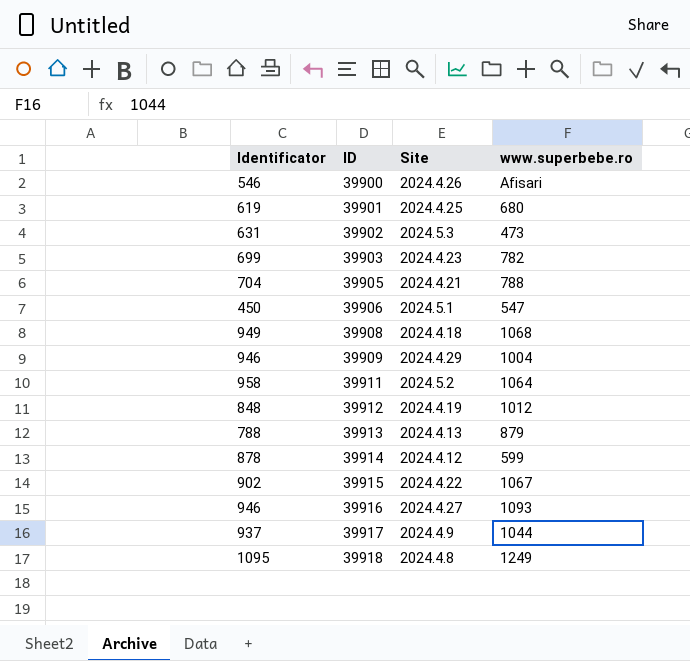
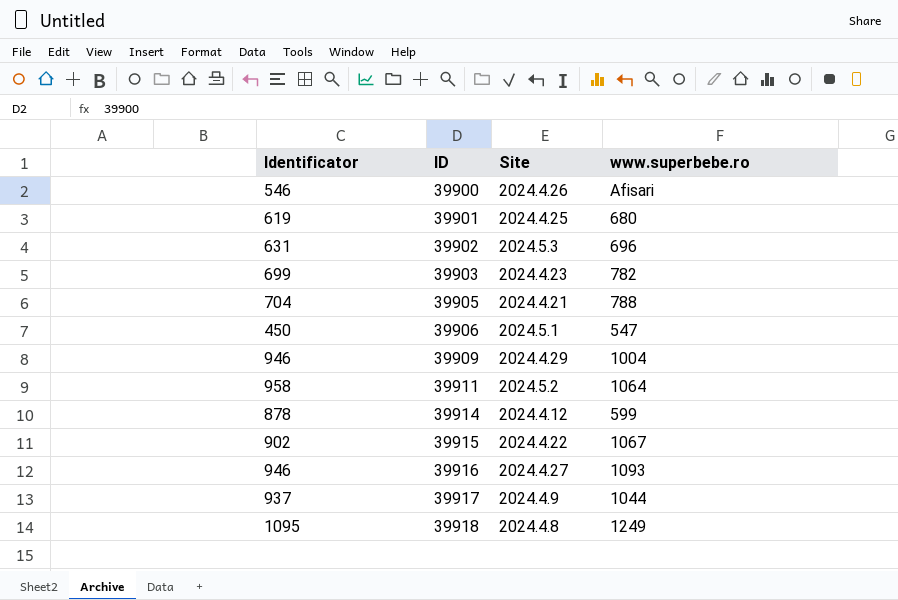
row 39908: 949 | 2024.4.18 | 1068 -> none
row 39912: 848 | 2024.4.19 | 1012 -> none
row 39913: 788 | 2024.4.13 | 879 -> none
39902 | www.superbebe.ro: 473 -> 696

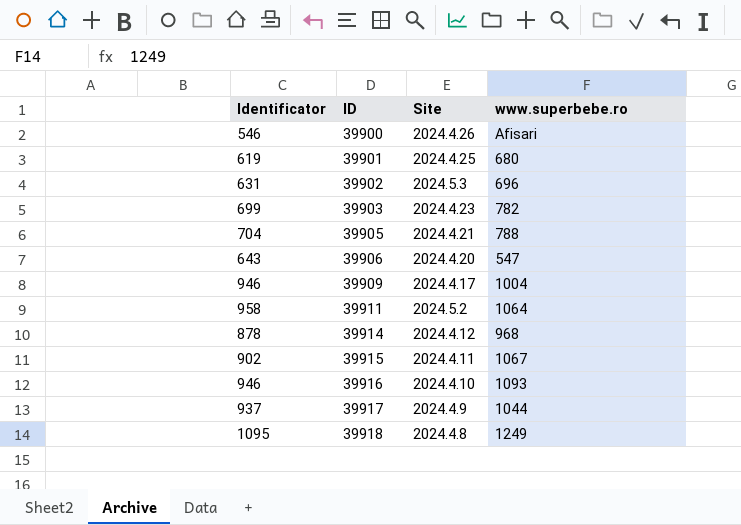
39906 | Identificator: 450 -> 643
39906 | Site: 2024.5.1 -> 2024.4.20
39909 | Site: 2024.4.29 -> 2024.4.17
39914 | www.superbebe.ro: 599 -> 968
39915 | Site: 2024.4.22 -> 2024.4.11
39916 | Site: 2024.4.27 -> 2024.4.10

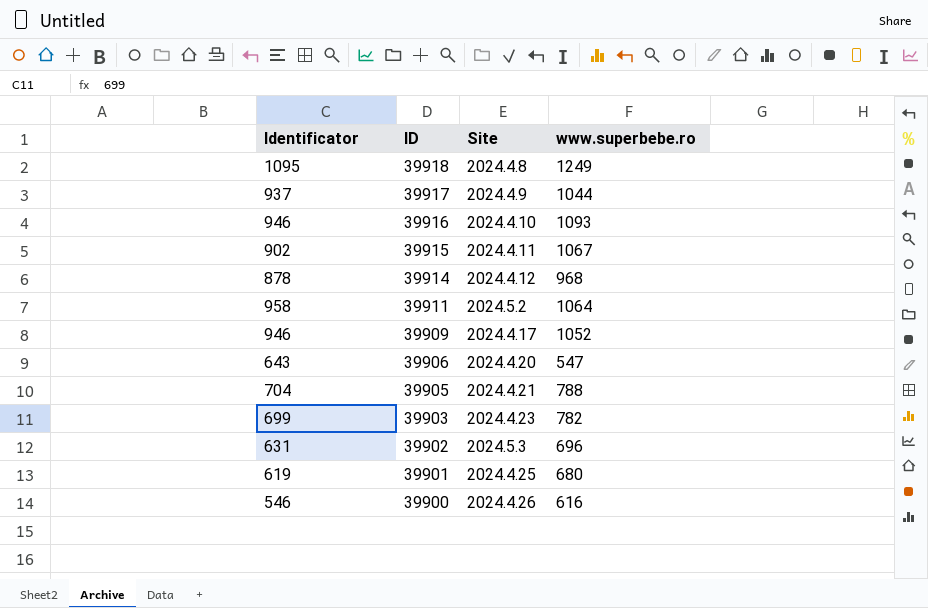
row order: ID ascending -> ID descending
39909 | www.superbebe.ro: 1004 -> 1052
39900 | www.superbebe.ro: Afisari -> 616

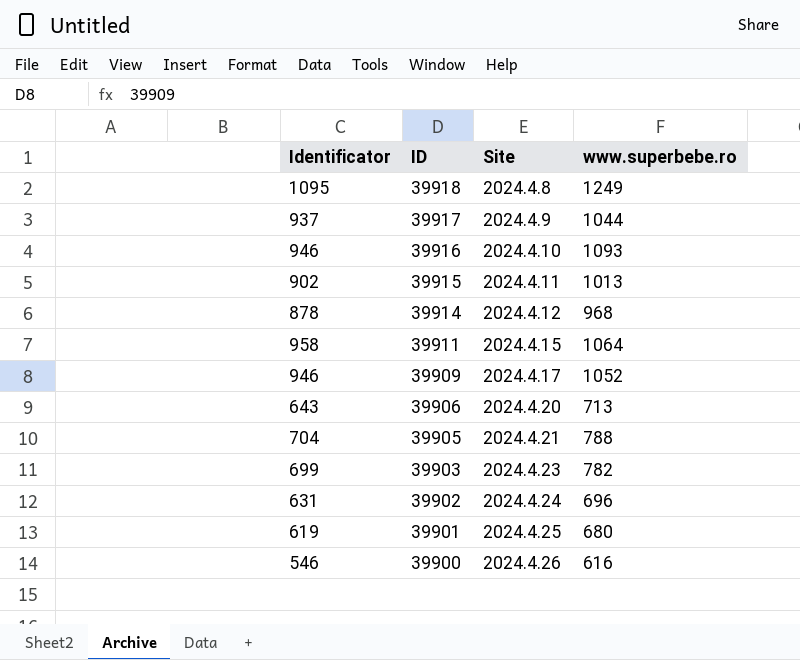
39915 | www.superbebe.ro: 1067 -> 1013
39911 | Site: 2024.5.2 -> 2024.4.15
39906 | www.superbebe.ro: 547 -> 713
39902 | Site: 2024.5.3 -> 2024.4.24

